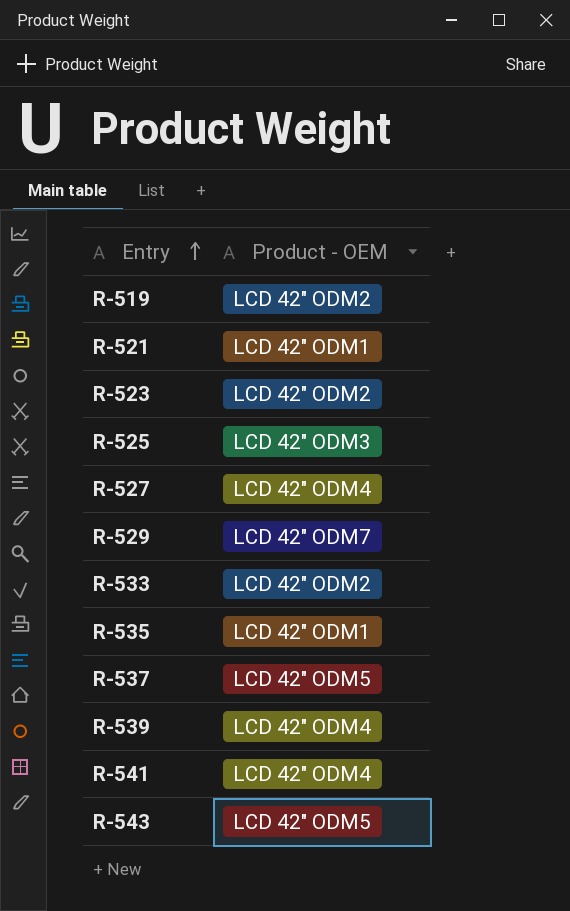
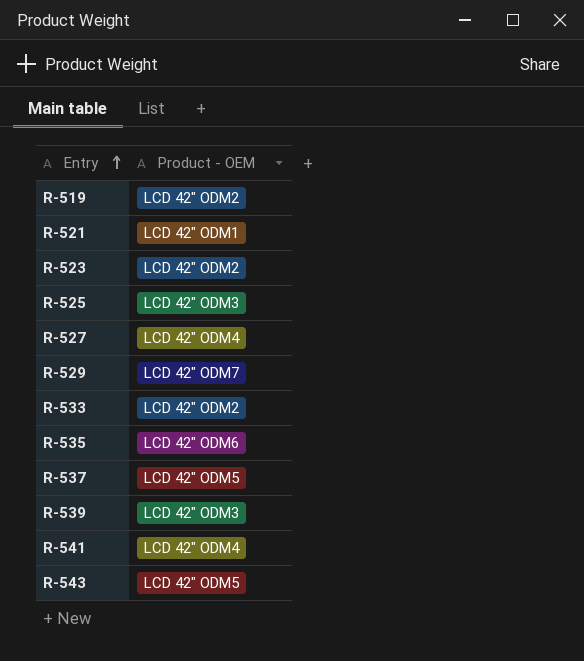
R-535 | Product - OEM: LCD 42" ODM1 -> LCD 42" ODM6
R-539 | Product - OEM: LCD 42" ODM4 -> LCD 42" ODM3

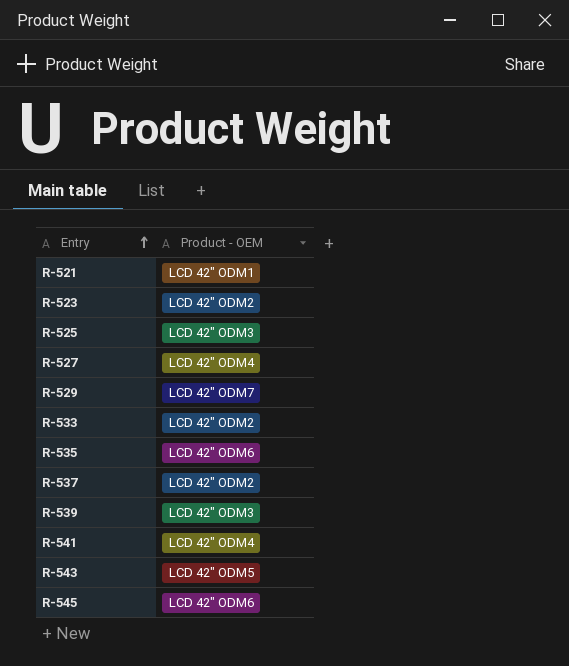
row R-519: LCD 42" ODM2 -> none
R-537 | Product - OEM: LCD 42" ODM5 -> LCD 42" ODM2
row R-545: none -> LCD 42" ODM6

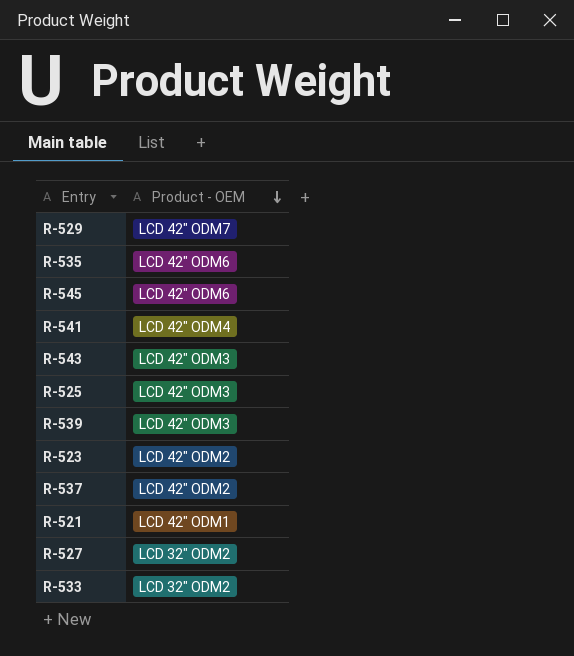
row order: Entry ascending -> Product - OEM descending
R-543 | Product - OEM: LCD 42" ODM5 -> LCD 42" ODM3
R-527 | Product - OEM: LCD 42" ODM4 -> LCD 32" ODM2
R-533 | Product - OEM: LCD 42" ODM2 -> LCD 32" ODM2

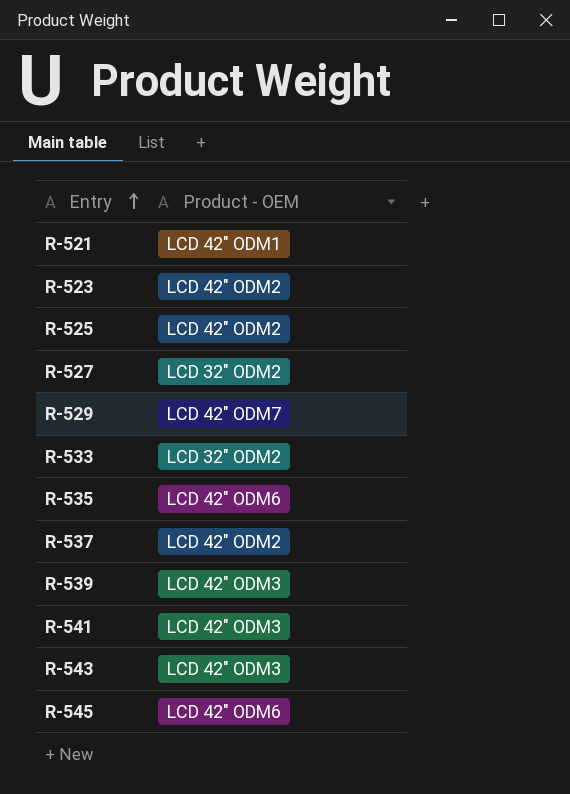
row order: Product - OEM descending -> Entry ascending
R-525 | Product - OEM: LCD 42" ODM3 -> LCD 42" ODM2
R-541 | Product - OEM: LCD 42" ODM4 -> LCD 42" ODM3

